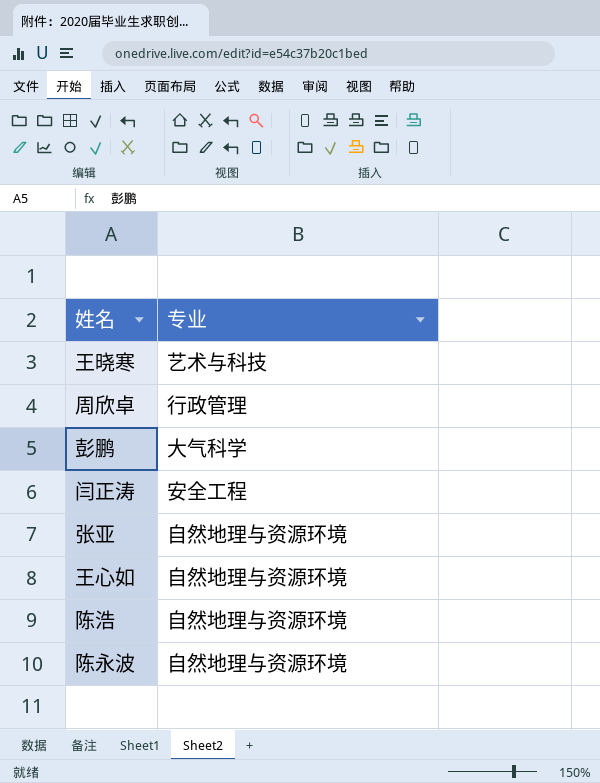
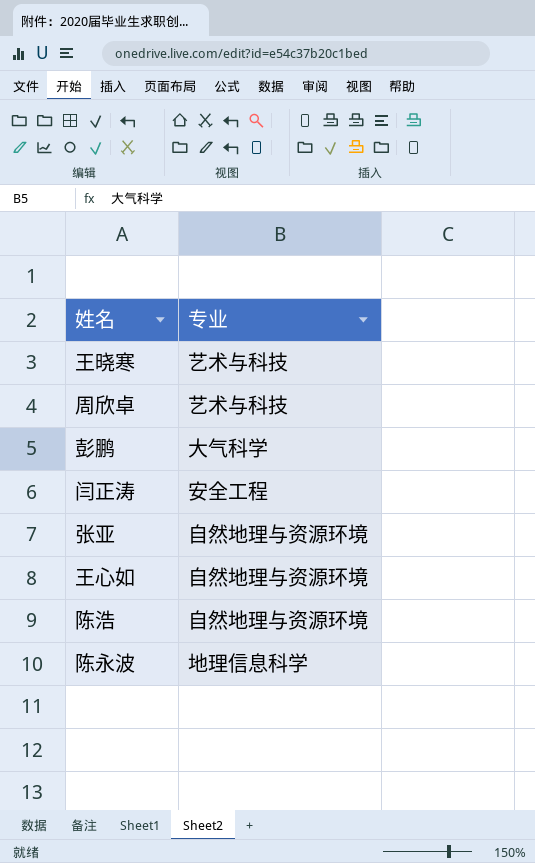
周欣卓 | 专业: 行政管理 -> 艺术与科技
陈永波 | 专业: 自然地理与资源环境 -> 地理信息科学

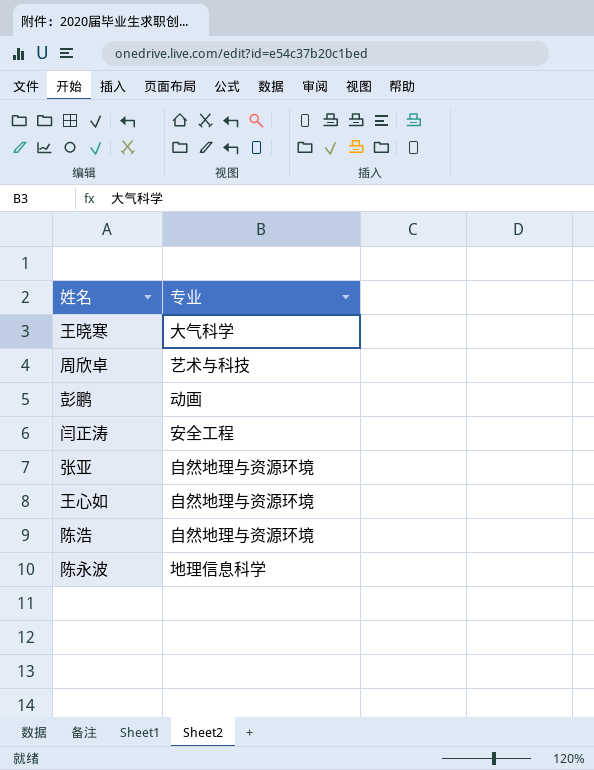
王晓寒 | 专业: 艺术与科技 -> 大气科学
彭鹏 | 专业: 大气科学 -> 动画

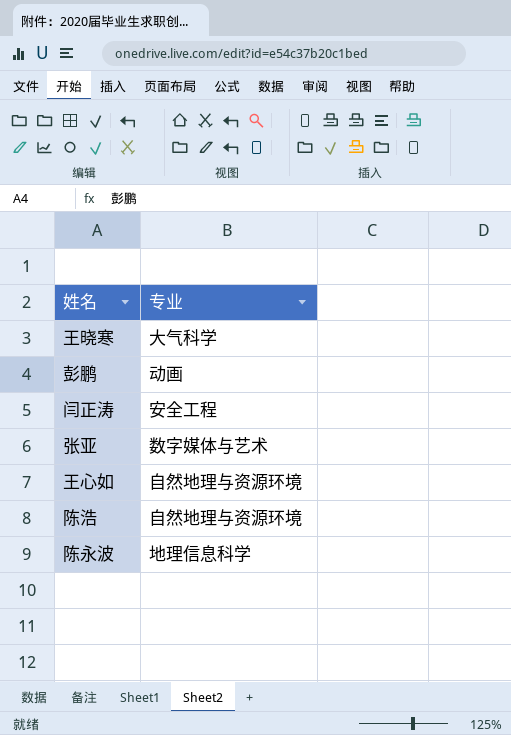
row 周欣卓: 艺术与科技 -> none
张亚 | 专业: 自然地理与资源环境 -> 数字媒体与艺术

